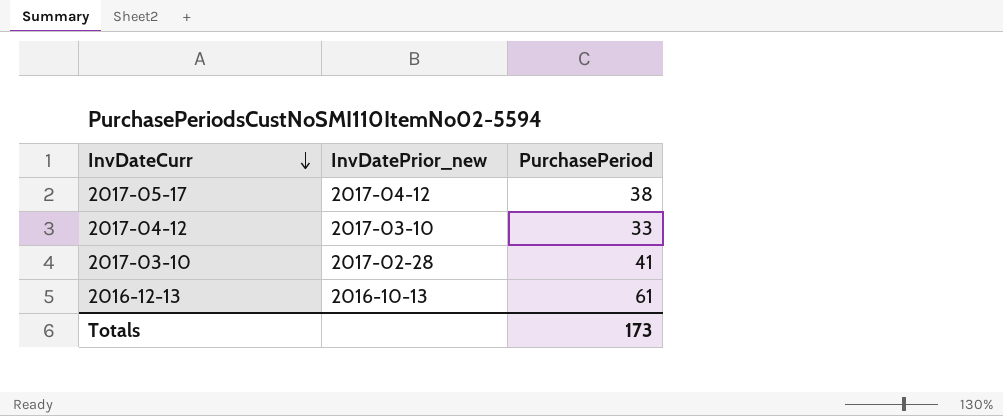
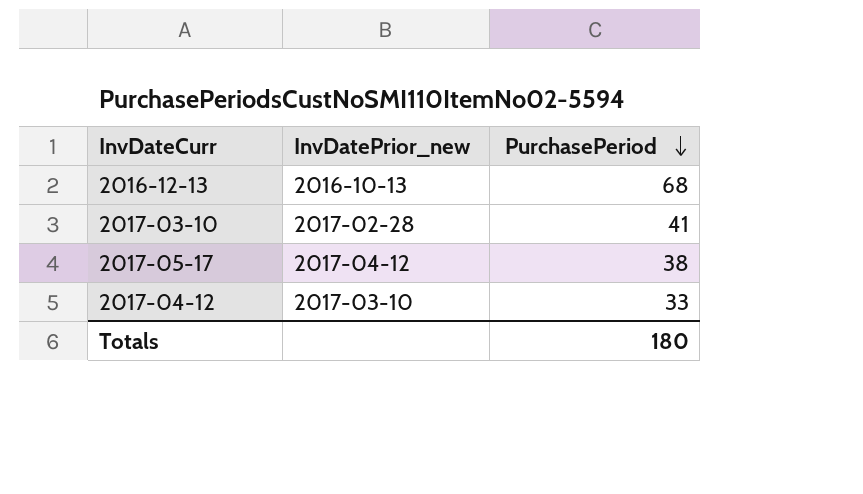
row order: InvDateCurr descending -> PurchasePeriod descending
2016-12-13 | PurchasePeriod: 61 -> 68
Totals | PurchasePeriod: 173 -> 180

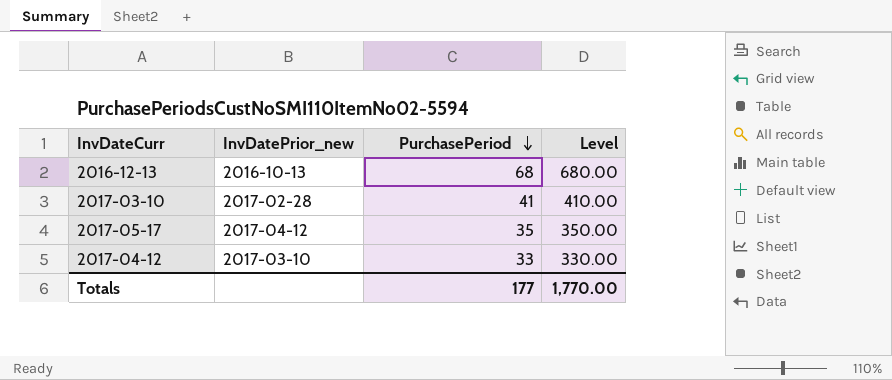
column Level | formula: none -> [PurchasePeriod] * 10
2017-05-17 | PurchasePeriod: 38 -> 35
Totals | PurchasePeriod: 180 -> 177

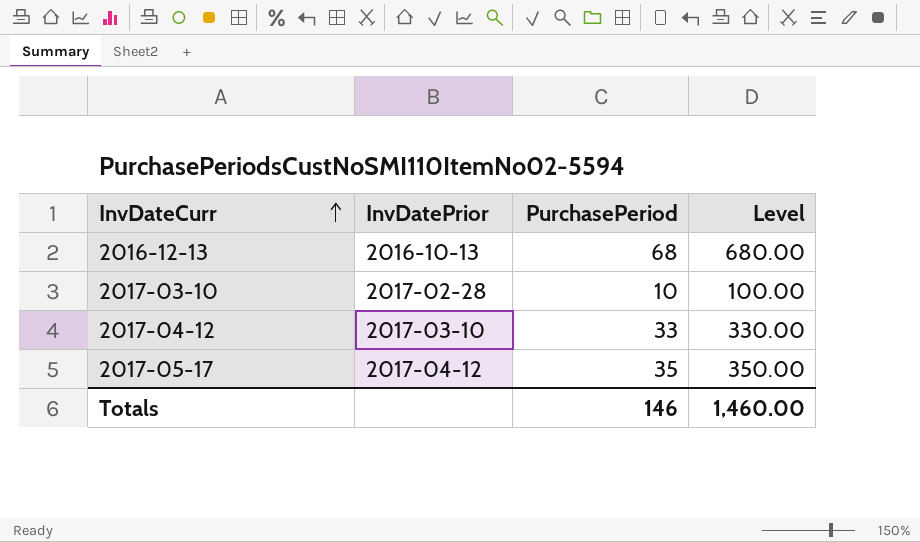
row order: PurchasePeriod descending -> InvDateCurr ascending
column name: InvDatePrior_new -> InvDatePrior
2017-03-10 | PurchasePeriod: 41 -> 10
2017-03-10 | Level: 410.00 -> 100.00
Totals | PurchasePeriod: 177 -> 146
Totals | Level: 1,770.00 -> 1,460.00

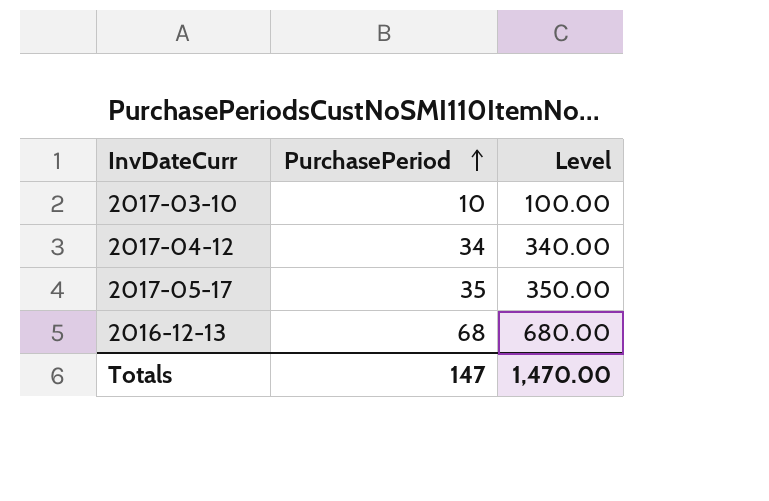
row order: InvDateCurr ascending -> PurchasePeriod ascending
column InvDatePrior | position: 2 -> none
2017-04-12 | PurchasePeriod: 33 -> 34
2017-04-12 | Level: 330.00 -> 340.00
Totals | PurchasePeriod: 146 -> 147
Totals | Level: 1,460.00 -> 1,470.00

